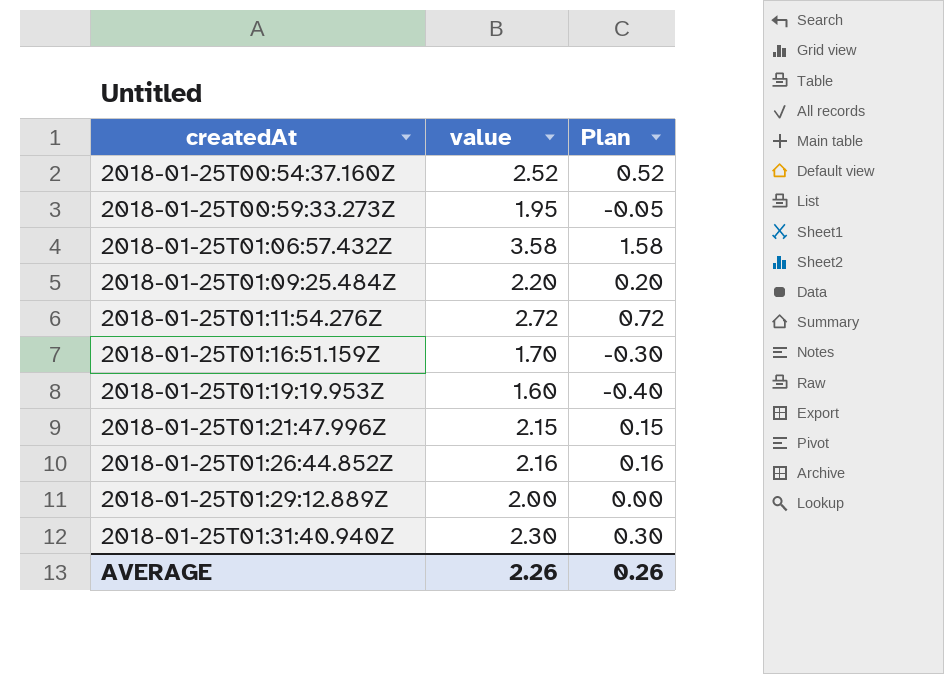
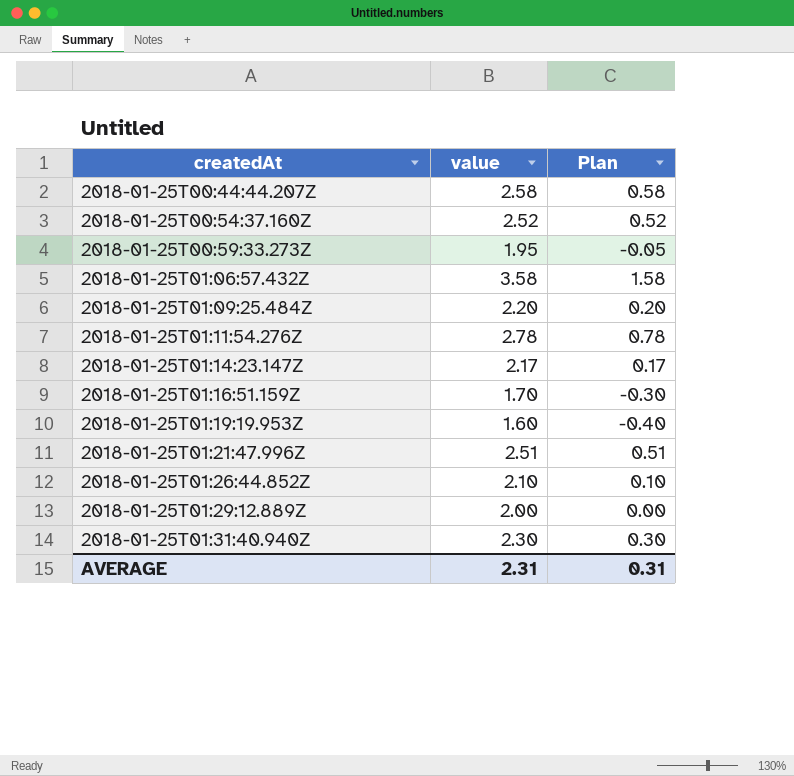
row 2018-01-25T00:44:44.207Z: none -> 2.58 | 0.58
2018-01-25T01:11:54.276Z | value: 2.72 -> 2.78
2018-01-25T01:11:54.276Z | Plan: 0.72 -> 0.78
row 2018-01-25T01:14:23.147Z: none -> 2.17 | 0.17
2018-01-25T01:21:47.996Z | value: 2.15 -> 2.51
2018-01-25T01:21:47.996Z | Plan: 0.15 -> 0.51
2018-01-25T01:26:44.852Z | value: 2.16 -> 2.10
2018-01-25T01:26:44.852Z | Plan: 0.16 -> 0.10
AVERAGE | value: 2.26 -> 2.31
AVERAGE | Plan: 0.26 -> 0.31

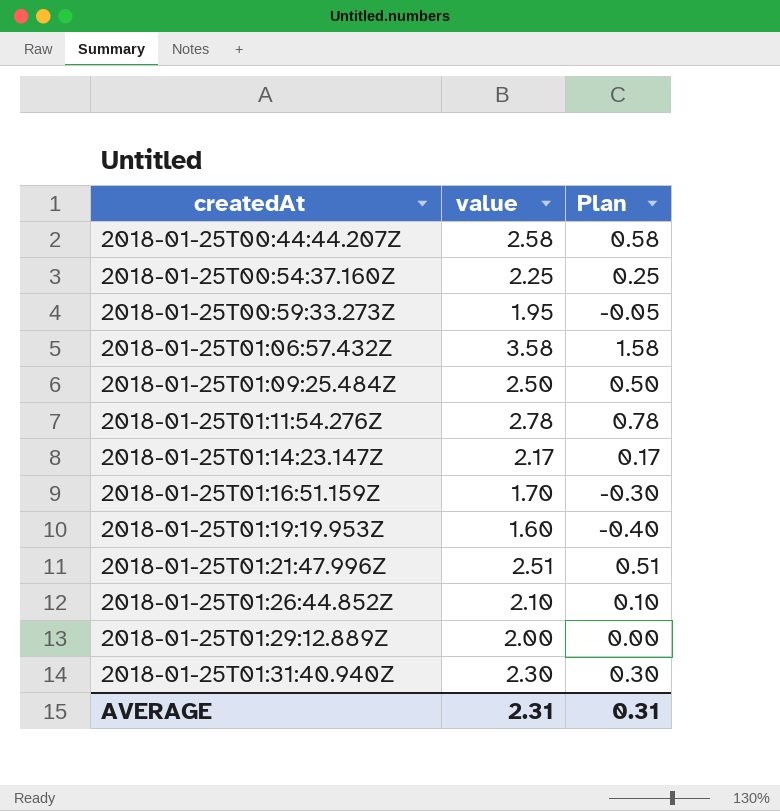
2018-01-25T00:54:37.160Z | value: 2.52 -> 2.25
2018-01-25T00:54:37.160Z | Plan: 0.52 -> 0.25
2018-01-25T01:09:25.484Z | value: 2.20 -> 2.50
2018-01-25T01:09:25.484Z | Plan: 0.20 -> 0.50

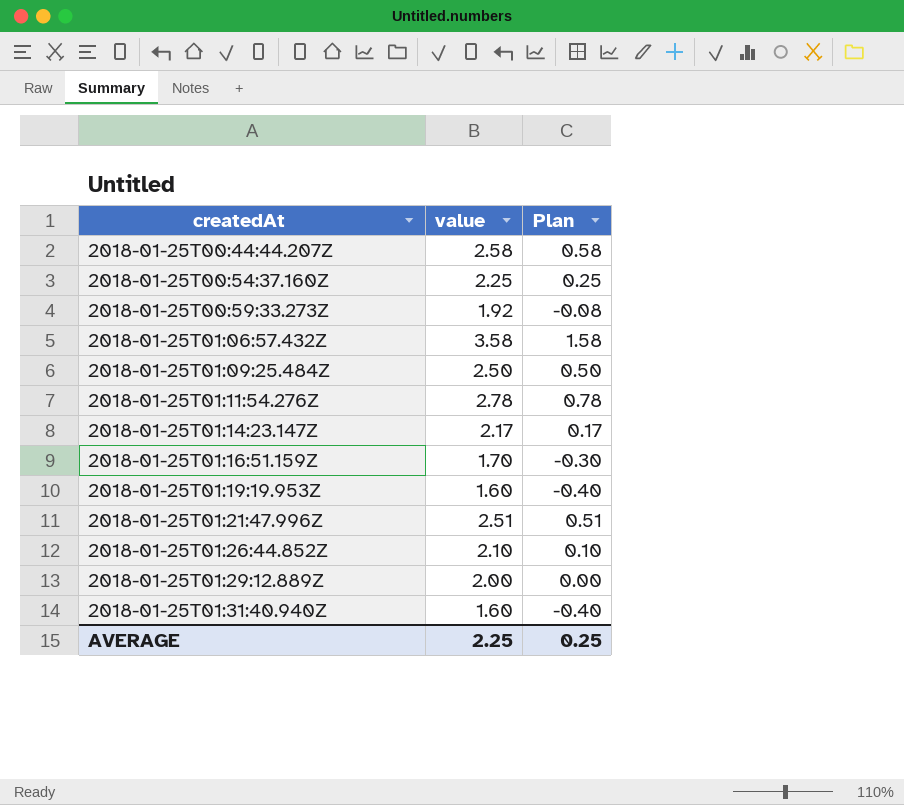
2018-01-25T00:59:33.273Z | value: 1.95 -> 1.92
2018-01-25T00:59:33.273Z | Plan: -0.05 -> -0.08
2018-01-25T01:31:40.940Z | value: 2.30 -> 1.60
2018-01-25T01:31:40.940Z | Plan: 0.30 -> -0.40
AVERAGE | value: 2.31 -> 2.25
AVERAGE | Plan: 0.31 -> 0.25

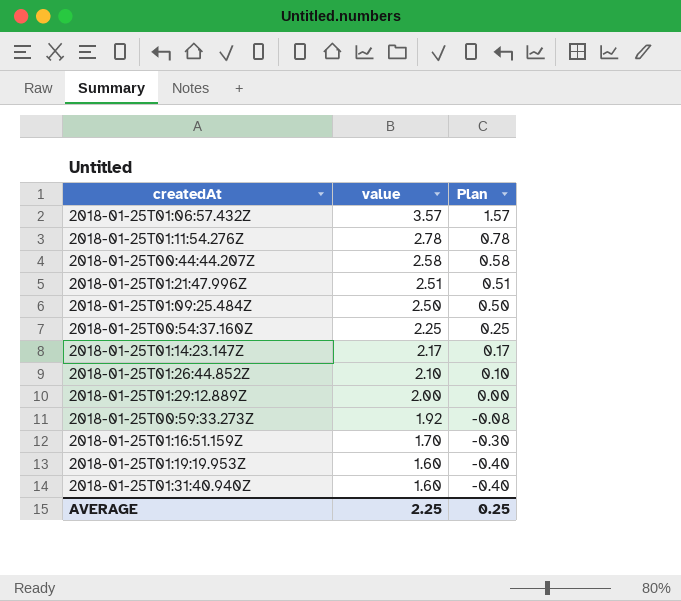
row order: createdAt ascending -> value descending
2018-01-25T01:06:57.432Z | value: 3.58 -> 3.57
2018-01-25T01:06:57.432Z | Plan: 1.58 -> 1.57

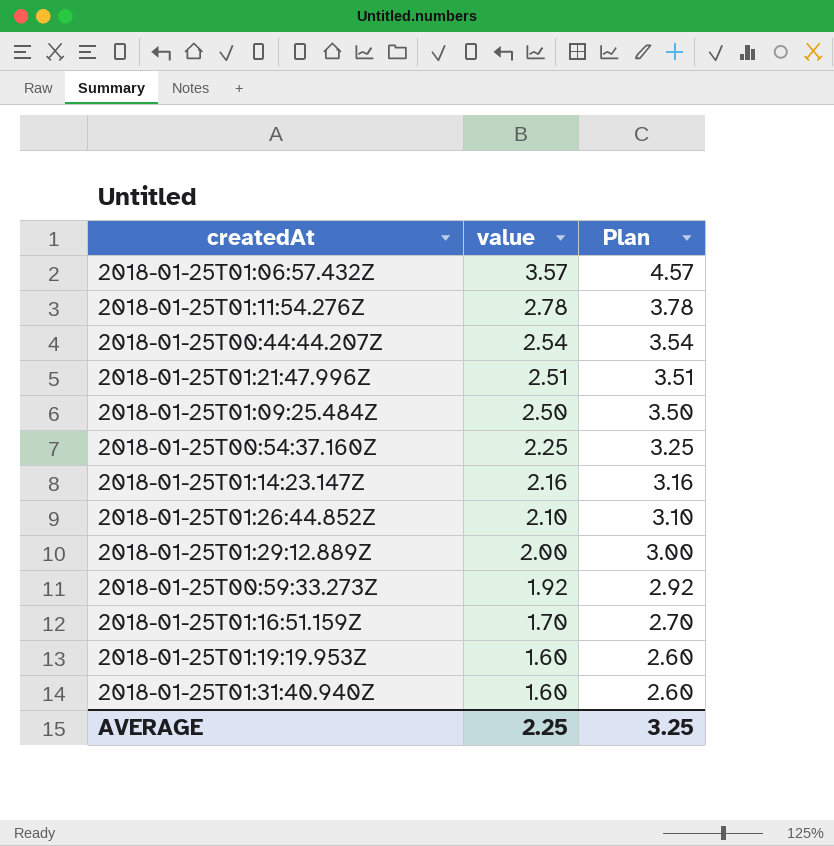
column Plan | formula: [value] - 2 -> [value] + 1
2018-01-25T00:44:44.207Z | value: 2.58 -> 2.54
2018-01-25T01:14:23.147Z | value: 2.17 -> 2.16
AVERAGE | Plan: 0.25 -> 3.25

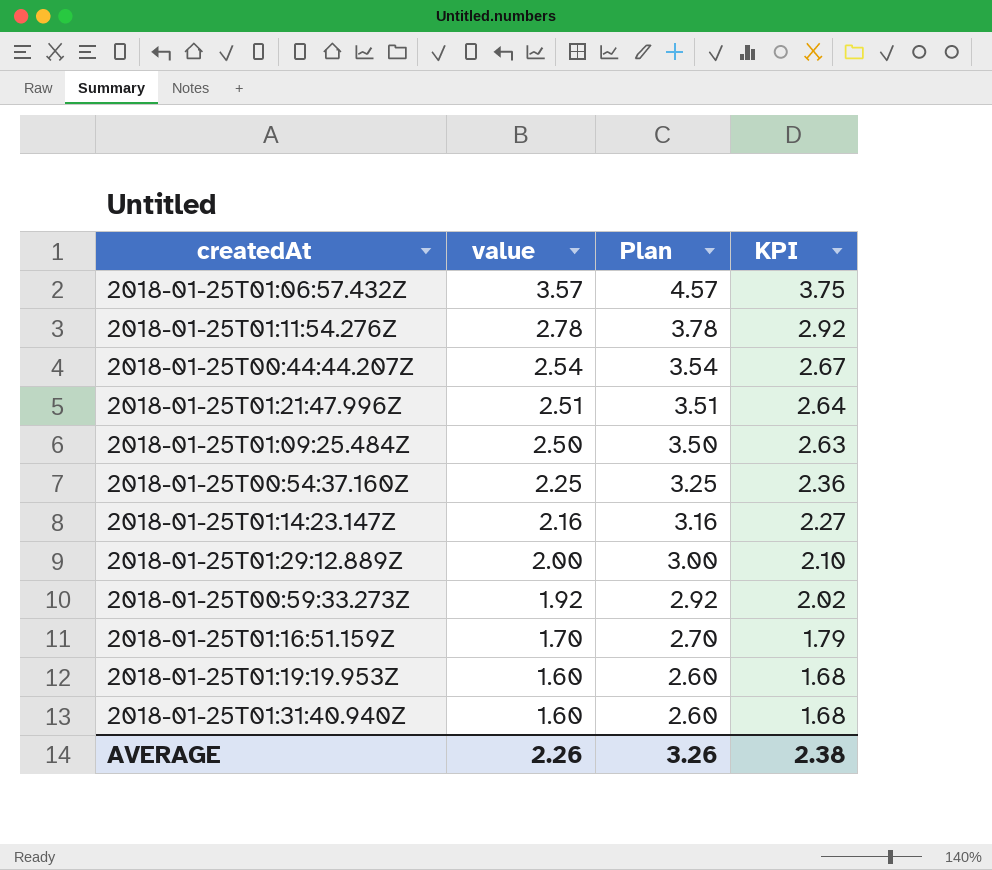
column KPI | formula: none -> [value] * 1.05
row 2018-01-25T01:26:44.852Z: 2.10 | 3.10 -> none
AVERAGE | value: 2.25 -> 2.26
AVERAGE | Plan: 3.25 -> 3.26

